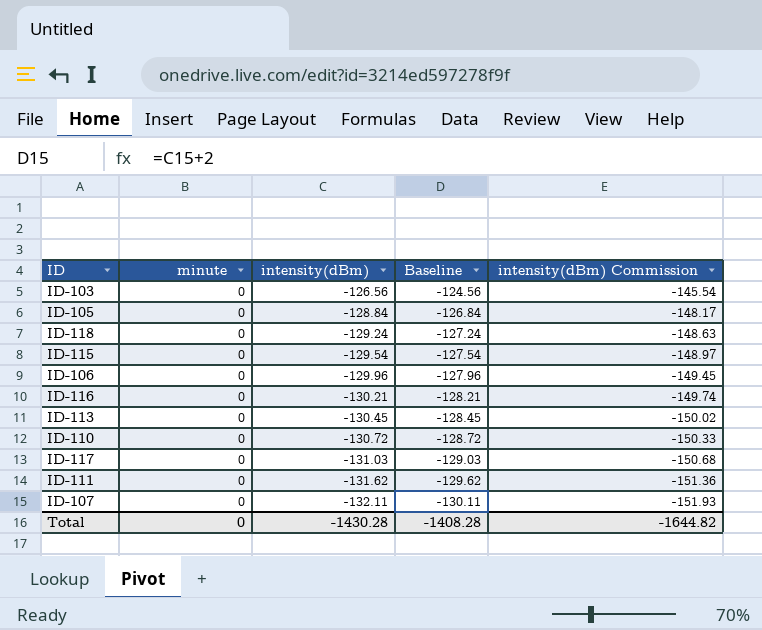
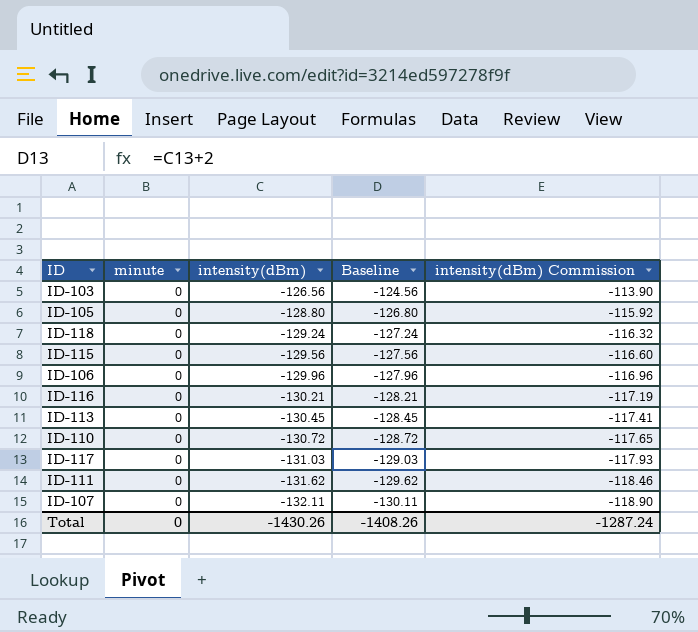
column intensity(dBm) Commission | formula: [intensity(dBm)] * 1.15 -> [intensity(dBm)] * 0.9
ID-105 | intensity(dBm): -128.84 -> -128.80
ID-105 | Baseline: -126.84 -> -126.80
ID-115 | intensity(dBm): -129.54 -> -129.56
ID-115 | Baseline: -127.54 -> -127.56
Total | intensity(dBm): -1430.28 -> -1430.26
Total | Baseline: -1408.28 -> -1408.26
Total | intensity(dBm) Commission: -1644.82 -> -1287.24

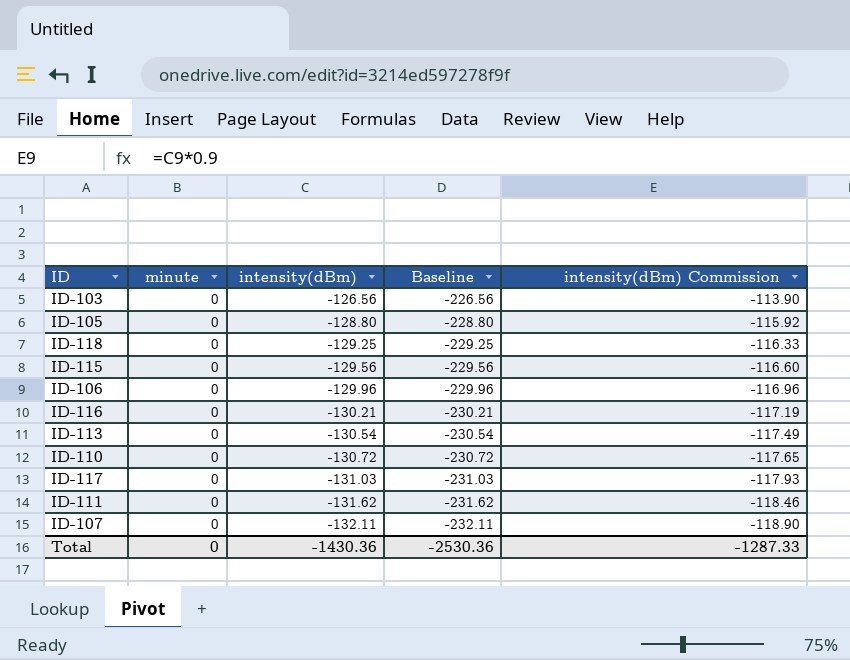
column Baseline | formula: [intensity(dBm)] + 2 -> [intensity(dBm)] - 100
ID-118 | intensity(dBm): -129.24 -> -129.25
ID-118 | intensity(dBm) Commission: -116.32 -> -116.33
ID-113 | intensity(dBm): -130.45 -> -130.54
ID-113 | intensity(dBm) Commission: -117.41 -> -117.49
Total | intensity(dBm): -1430.26 -> -1430.36
Total | Baseline: -1408.26 -> -2530.36
Total | intensity(dBm) Commission: -1287.24 -> -1287.33

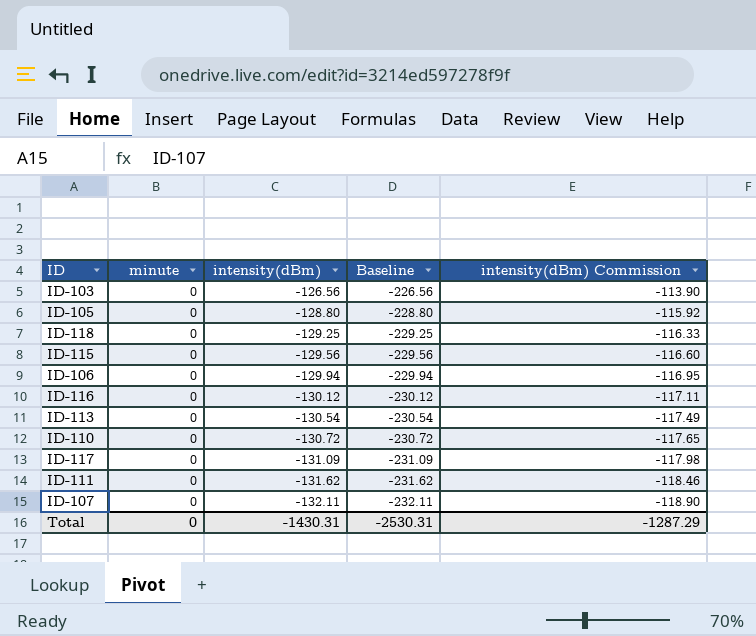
ID-106 | intensity(dBm): -129.96 -> -129.94
ID-106 | Baseline: -229.96 -> -229.94
ID-106 | intensity(dBm) Commission: -116.96 -> -116.95
ID-116 | intensity(dBm): -130.21 -> -130.12
ID-116 | Baseline: -230.21 -> -230.12
ID-116 | intensity(dBm) Commission: -117.19 -> -117.11
ID-117 | intensity(dBm): -131.03 -> -131.09
ID-117 | Baseline: -231.03 -> -231.09
ID-117 | intensity(dBm) Commission: -117.93 -> -117.98
Total | intensity(dBm): -1430.36 -> -1430.31
Total | Baseline: -2530.36 -> -2530.31
Total | intensity(dBm) Commission: -1287.33 -> -1287.29

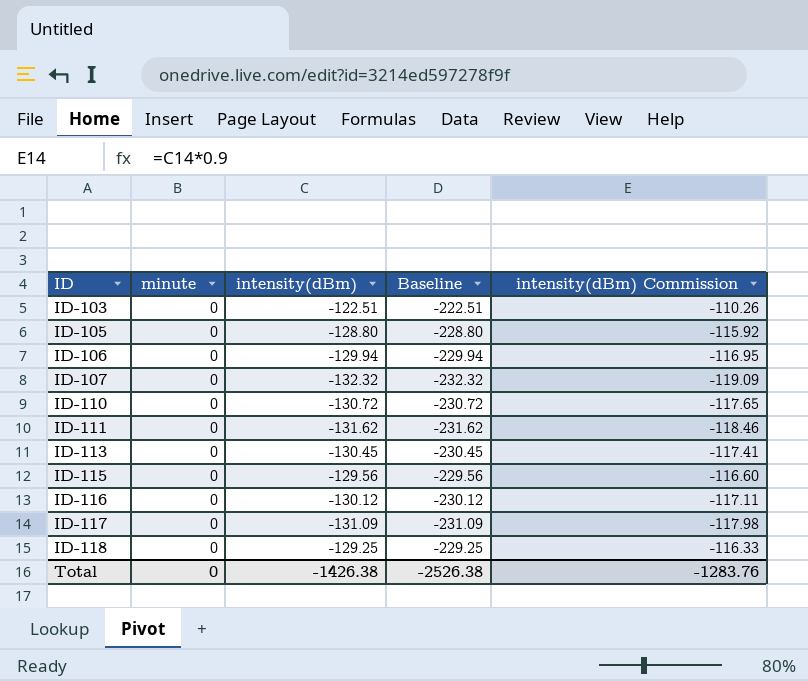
row order: intensity(dBm) descending -> ID ascending
ID-103 | intensity(dBm): -126.56 -> -122.51
ID-103 | Baseline: -226.56 -> -222.51
ID-103 | intensity(dBm) Commission: -113.90 -> -110.26
ID-107 | intensity(dBm): -132.11 -> -132.32
ID-107 | Baseline: -232.11 -> -232.32
ID-107 | intensity(dBm) Commission: -118.90 -> -119.09
ID-113 | intensity(dBm): -130.54 -> -130.45
ID-113 | Baseline: -230.54 -> -230.45
ID-113 | intensity(dBm) Commission: -117.49 -> -117.41
Total | intensity(dBm): -1430.31 -> -1426.38
Total | Baseline: -2530.31 -> -2526.38
Total | intensity(dBm) Commission: -1287.29 -> -1283.76

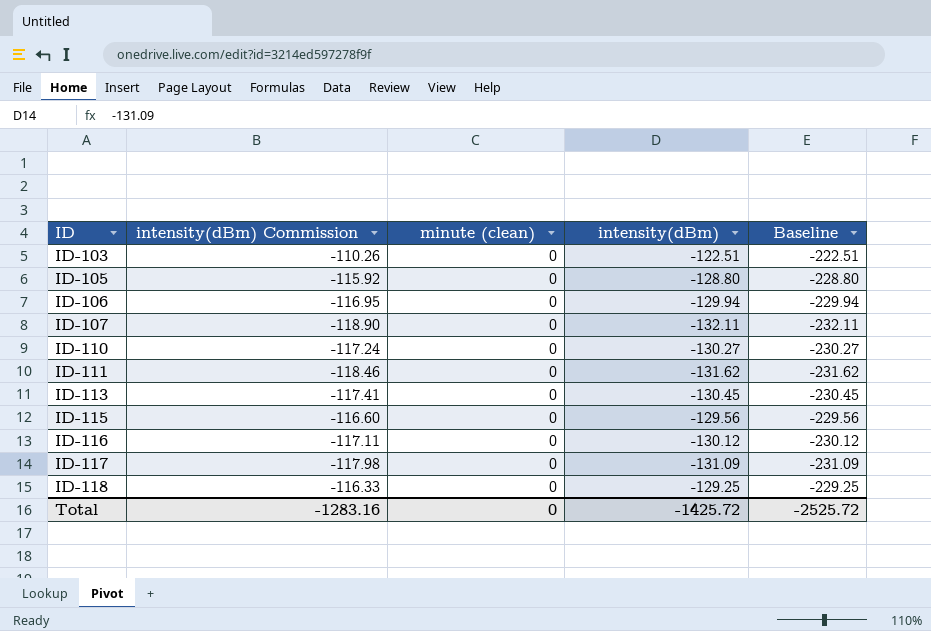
column intensity(dBm) Commission | position: 5 -> 2
column name: minute -> minute (clean)
ID-107 | intensity(dBm) Commission: -119.09 -> -118.90
ID-107 | intensity(dBm): -132.32 -> -132.11
ID-107 | Baseline: -232.32 -> -232.11
ID-110 | intensity(dBm) Commission: -117.65 -> -117.24
ID-110 | intensity(dBm): -130.72 -> -130.27
ID-110 | Baseline: -230.72 -> -230.27
Total | intensity(dBm) Commission: -1283.76 -> -1283.16
Total | intensity(dBm): -1426.38 -> -1425.72
Total | Baseline: -2526.38 -> -2525.72

